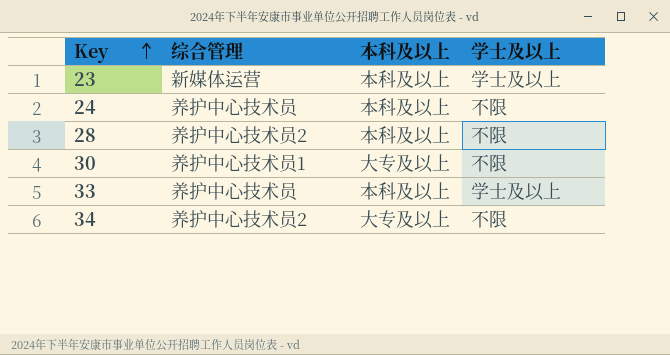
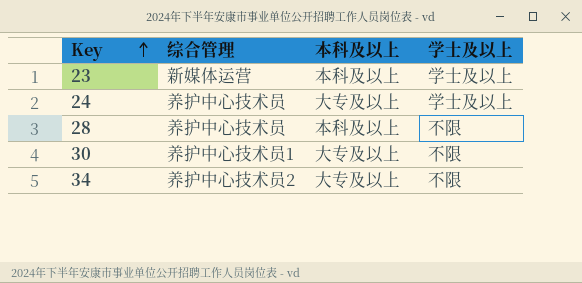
row 33: 养护中心技术员 | 本科及以上 | 学士及以上 -> none
24 | 本科及以上: 本科及以上 -> 大专及以上
24 | 学士及以上: 不限 -> 学士及以上
28 | 综合管理: 养护中心技术员2 -> 养护中心技术员

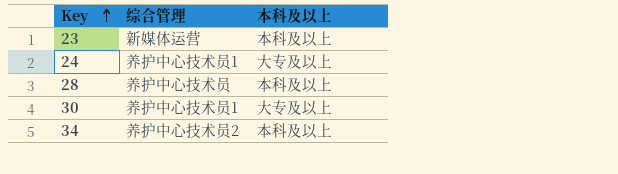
column 学士及以上 | position: 4 -> none
24 | 综合管理: 养护中心技术员 -> 养护中心技术员1
34 | 本科及以上: 大专及以上 -> 本科及以上

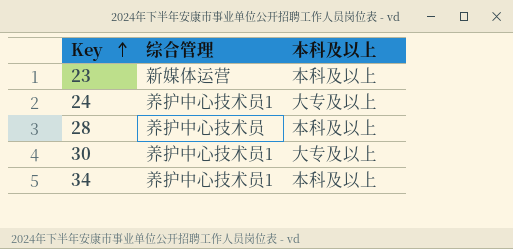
34 | 综合管理: 养护中心技术员2 -> 养护中心技术员1

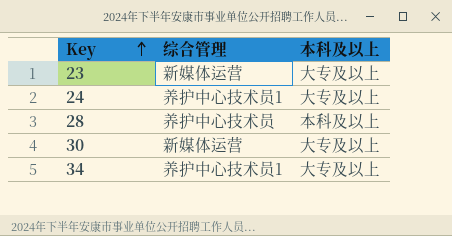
23 | 本科及以上: 本科及以上 -> 大专及以上
30 | 综合管理: 养护中心技术员1 -> 新媒体运营
34 | 本科及以上: 本科及以上 -> 大专及以上

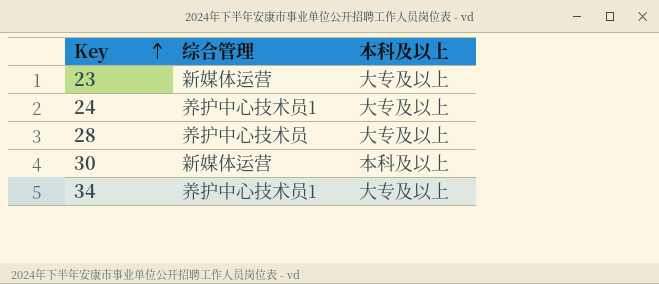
28 | 本科及以上: 本科及以上 -> 大专及以上
30 | 本科及以上: 大专及以上 -> 本科及以上

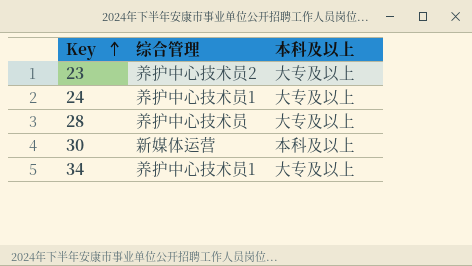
23 | 综合管理: 新媒体运营 -> 养护中心技术员2

